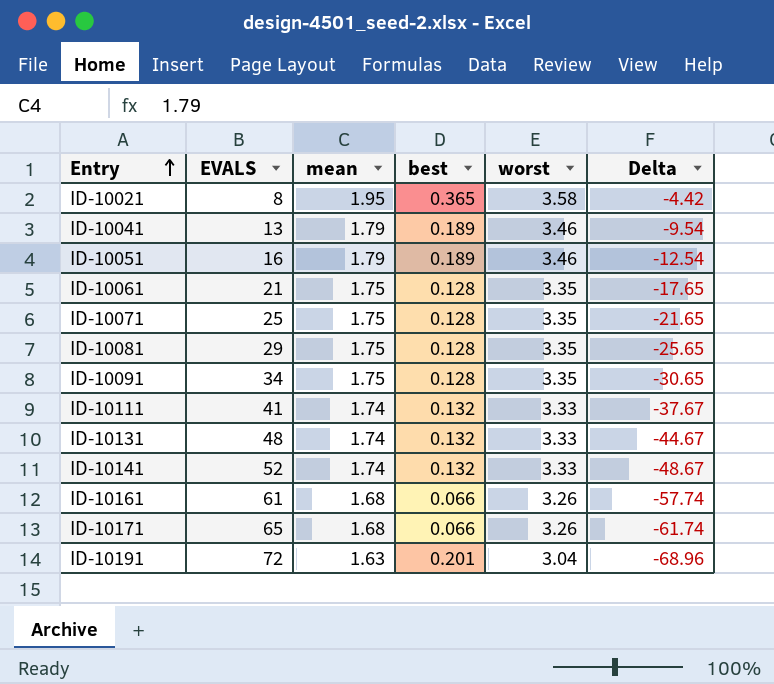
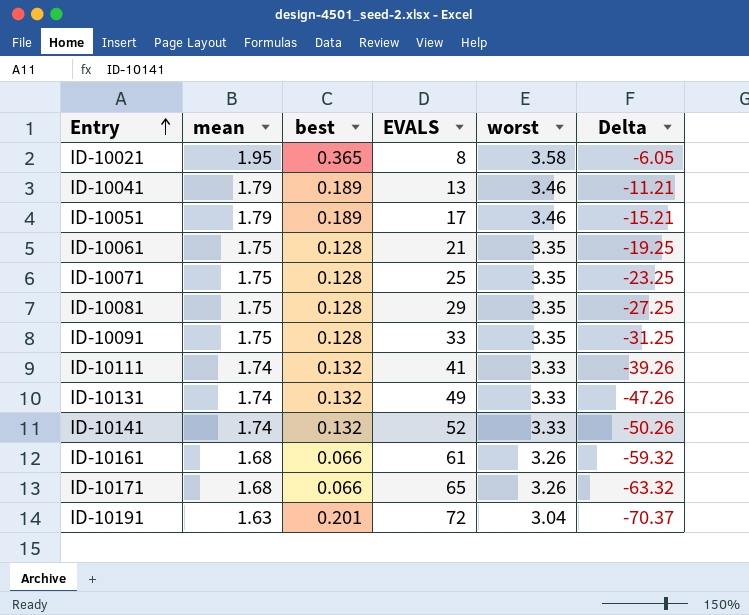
column EVALS | position: 2 -> 4
column Delta | formula: [worst] - [EVALS] -> [mean] - [EVALS]
ID-10051 | EVALS: 16 -> 17
ID-10091 | EVALS: 34 -> 33
ID-10131 | EVALS: 48 -> 49

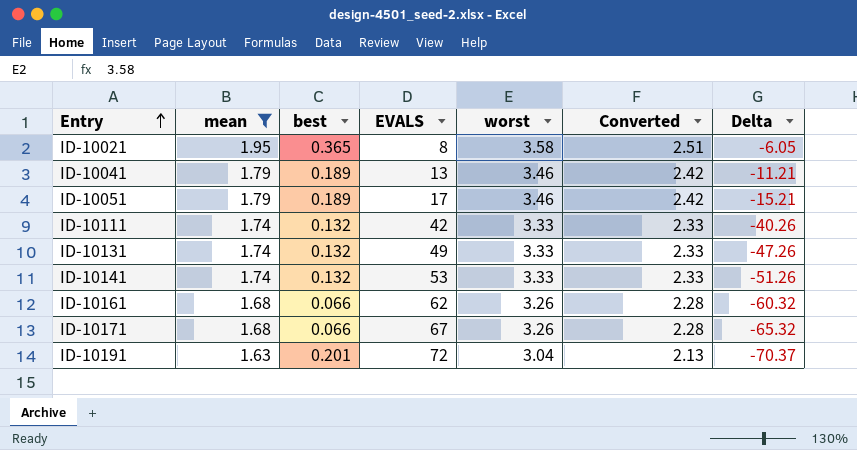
filter: none -> mean != 1.75
column Converted | formula: none -> [worst] * 0.7
ID-10111 | EVALS: 41 -> 42
ID-10111 | Delta: -39.26 -> -40.26
ID-10141 | EVALS: 52 -> 53
ID-10141 | Delta: -50.26 -> -51.26
ID-10161 | EVALS: 61 -> 62
ID-10161 | Delta: -59.32 -> -60.32
ID-10171 | EVALS: 65 -> 67
ID-10171 | Delta: -63.32 -> -65.32

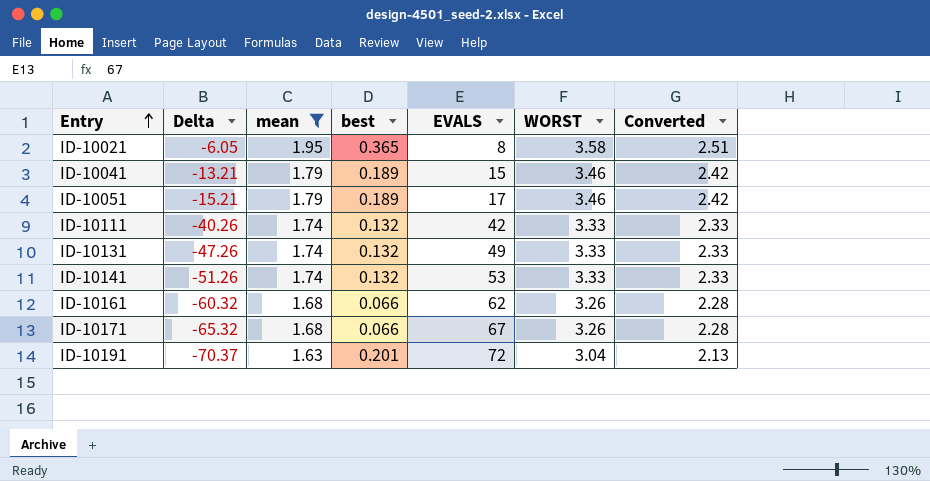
column Delta | position: 7 -> 2
column name: worst -> WORST
ID-10041 | Delta: -11.21 -> -13.21
ID-10041 | EVALS: 13 -> 15

